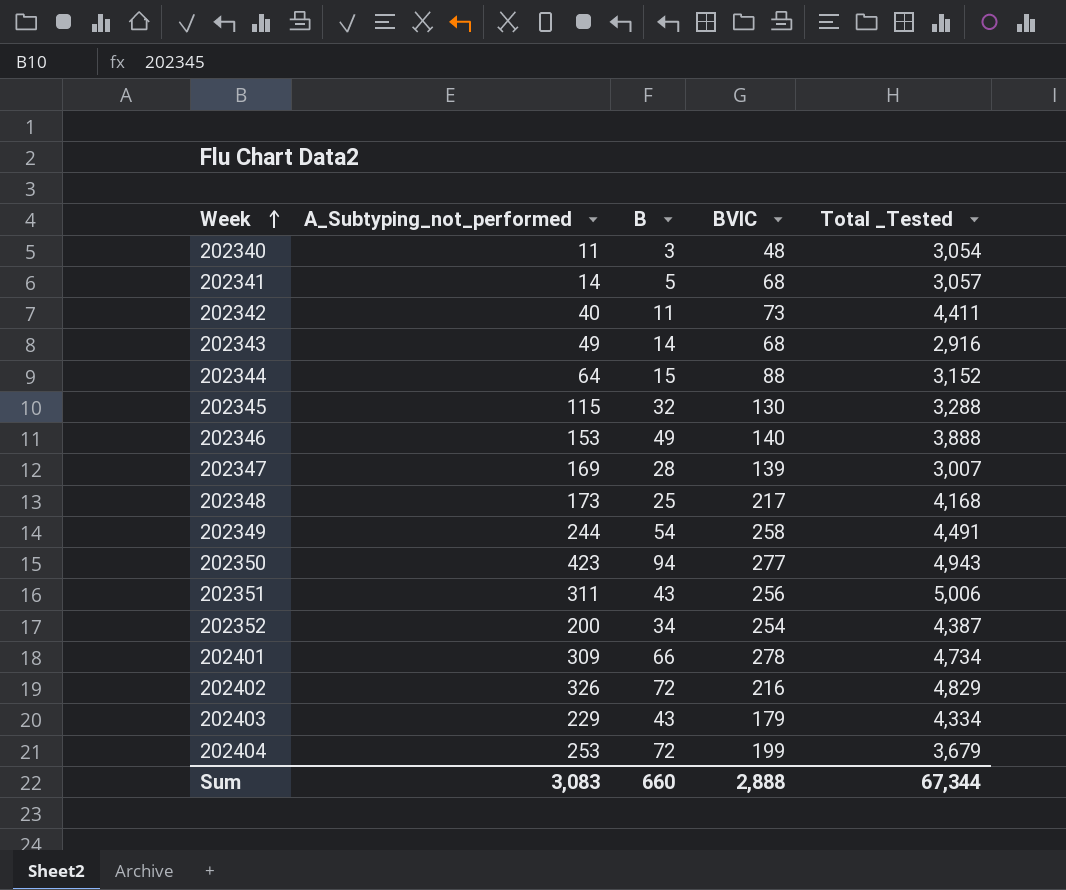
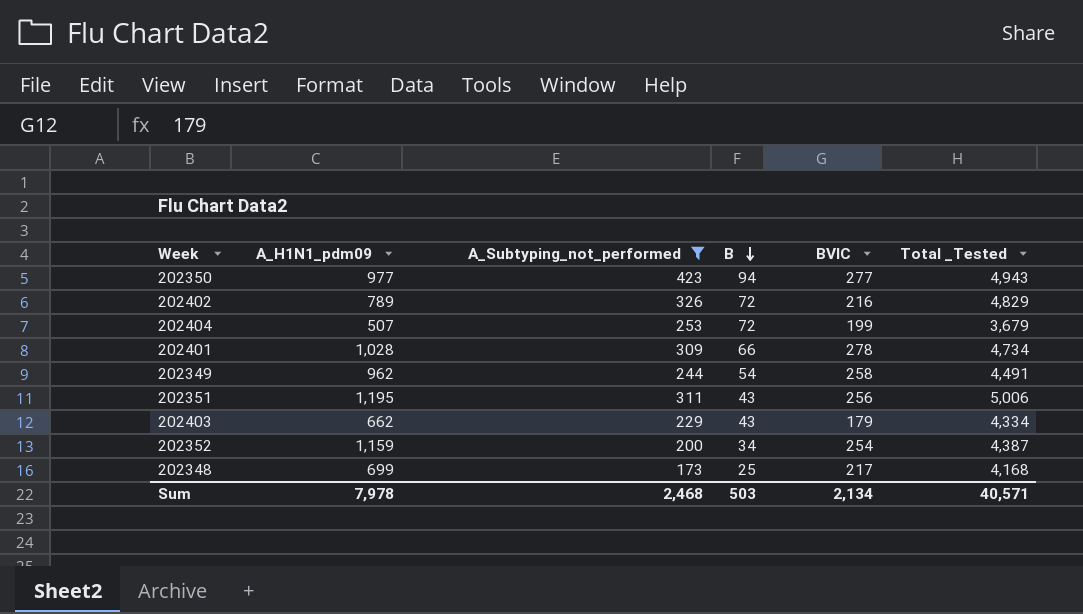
filter: none -> A_Subtyping_not_performed >= 173
row order: Week ascending -> B descending
column A_H1N1_pdm09 | position: none -> 2
Sum | A_Subtyping_not_performed: 3,083 -> 2,468
Sum | B: 660 -> 503
Sum | BVIC: 2,888 -> 2,134
Sum | Total _Tested: 67,344 -> 40,571

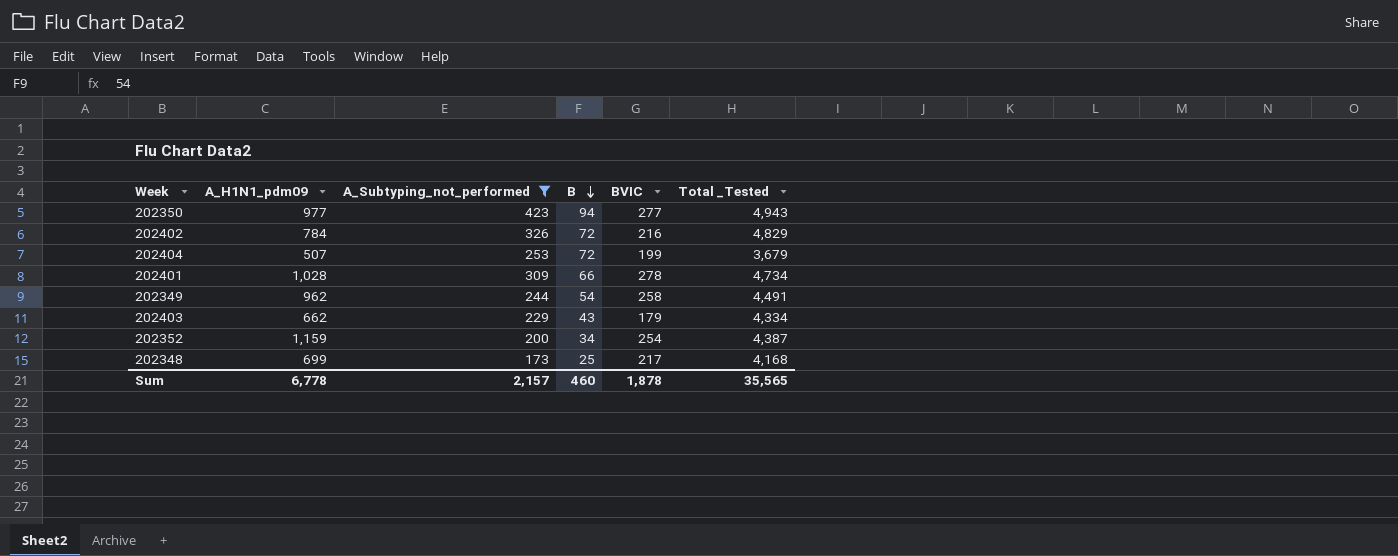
row 202351: 1,195 | 311 | 43 | 256 | 5,006 -> none
202402 | A_H1N1_pdm09: 789 -> 784
Sum | A_H1N1_pdm09: 7,978 -> 6,778
Sum | A_Subtyping_not_performed: 2,468 -> 2,157
Sum | B: 503 -> 460
Sum | BVIC: 2,134 -> 1,878
Sum | Total _Tested: 40,571 -> 35,565

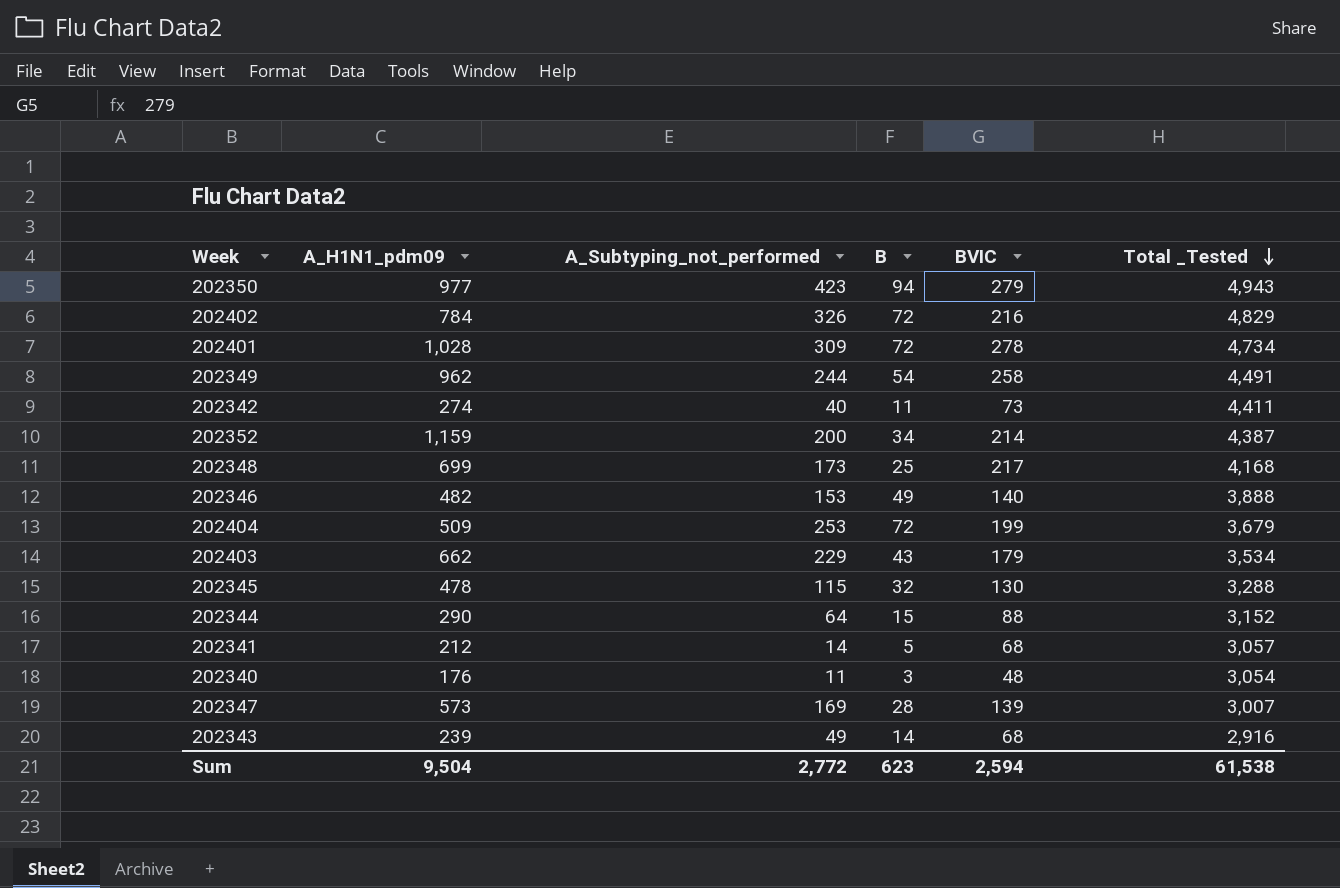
filter: A_Subtyping_not_performed >= 173 -> none
row order: B descending -> Total _Tested descending
202350 | BVIC: 277 -> 279
202401 | B: 66 -> 72
202352 | BVIC: 254 -> 214
202404 | A_H1N1_pdm09: 507 -> 509
202403 | Total _Tested: 4,334 -> 3,534
Sum | A_H1N1_pdm09: 6,778 -> 9,504
Sum | A_Subtyping_not_performed: 2,157 -> 2,772
Sum | B: 460 -> 623
Sum | BVIC: 1,878 -> 2,594
Sum | Total _Tested: 35,565 -> 61,538

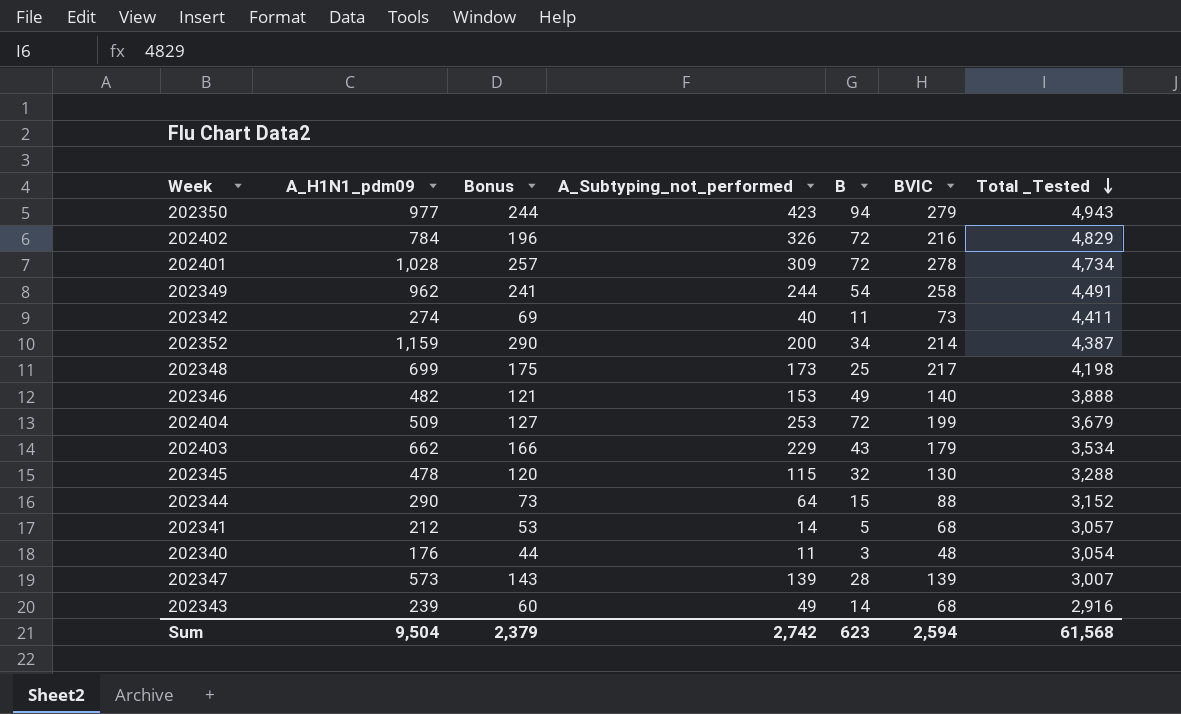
column Bonus | formula: none -> [A_H1N1_pdm09] * 0.25
202348 | Total _Tested: 4,168 -> 4,198
202347 | A_Subtyping_not_performed: 169 -> 139
Sum | A_Subtyping_not_performed: 2,772 -> 2,742
Sum | Total _Tested: 61,538 -> 61,568

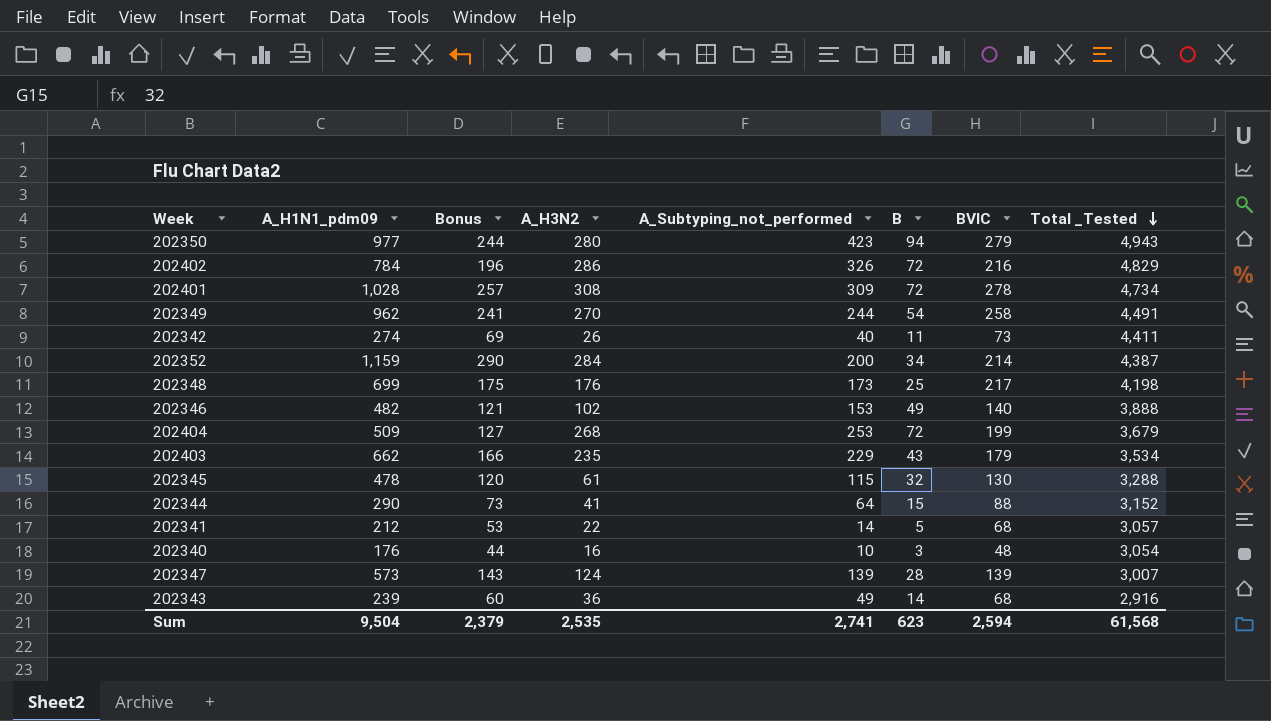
column A_H3N2 | position: none -> 4
202340 | A_Subtyping_not_performed: 11 -> 10
Sum | A_Subtyping_not_performed: 2,742 -> 2,741

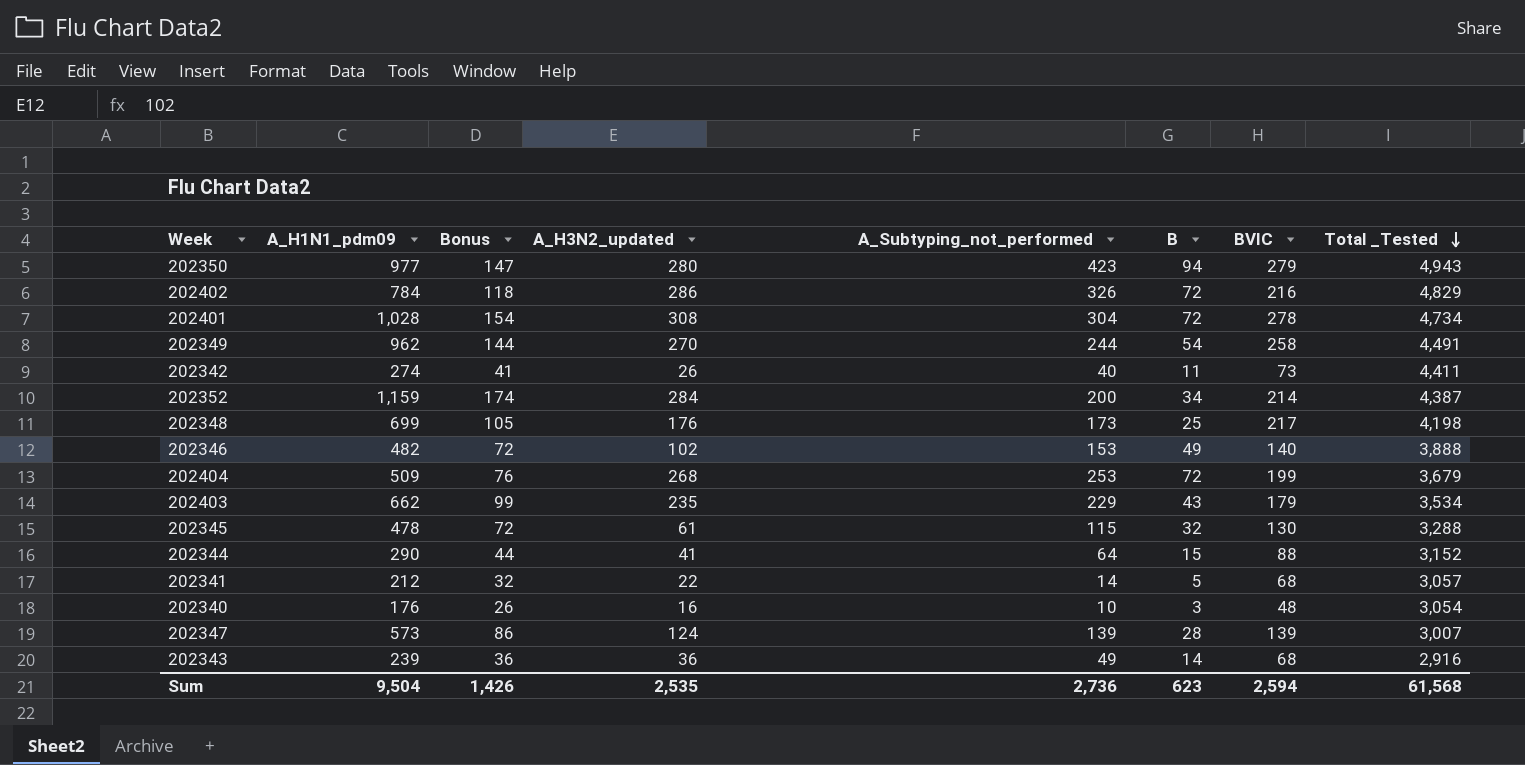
column Bonus | formula: [A_H1N1_pdm09] * 0.25 -> [A_H1N1_pdm09] * 0.15
column name: A_H3N2 -> A_H3N2_updated
202401 | A_Subtyping_not_performed: 309 -> 304
Sum | Bonus: 2,379 -> 1,426
Sum | A_Subtyping_not_performed: 2,741 -> 2,736

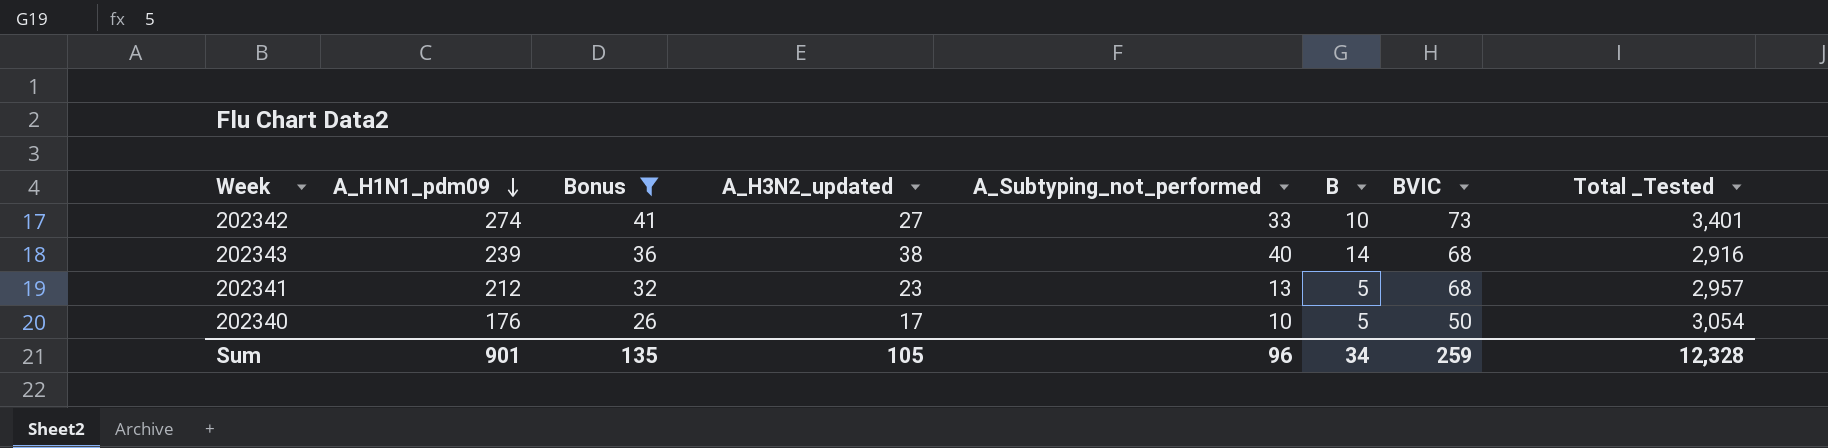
filter: none -> Bonus <= 41
row order: Total _Tested descending -> A_H1N1_pdm09 descending
202342 | A_H3N2_updated: 26 -> 27
202342 | A_Subtyping_not_performed: 40 -> 33
202342 | B: 11 -> 10
202342 | Total _Tested: 4,411 -> 3,401
202343 | A_H3N2_updated: 36 -> 38
202343 | A_Subtyping_not_performed: 49 -> 40
202341 | A_H3N2_updated: 22 -> 23
202341 | A_Subtyping_not_performed: 14 -> 13
202341 | Total _Tested: 3,057 -> 2,957
202340 | A_H3N2_updated: 16 -> 17
202340 | B: 3 -> 5
202340 | BVIC: 48 -> 50
Sum | A_H1N1_pdm09: 9,504 -> 901
Sum | Bonus: 1,426 -> 135
Sum | A_H3N2_updated: 2,535 -> 105
Sum | A_Subtyping_not_performed: 2,736 -> 96
Sum | B: 623 -> 34
Sum | BVIC: 2,594 -> 259
Sum | Total _Tested: 61,568 -> 12,328

